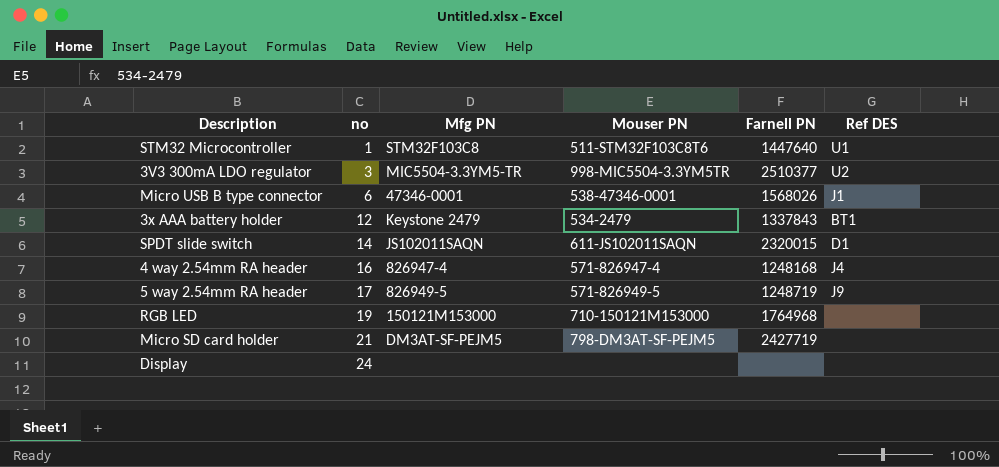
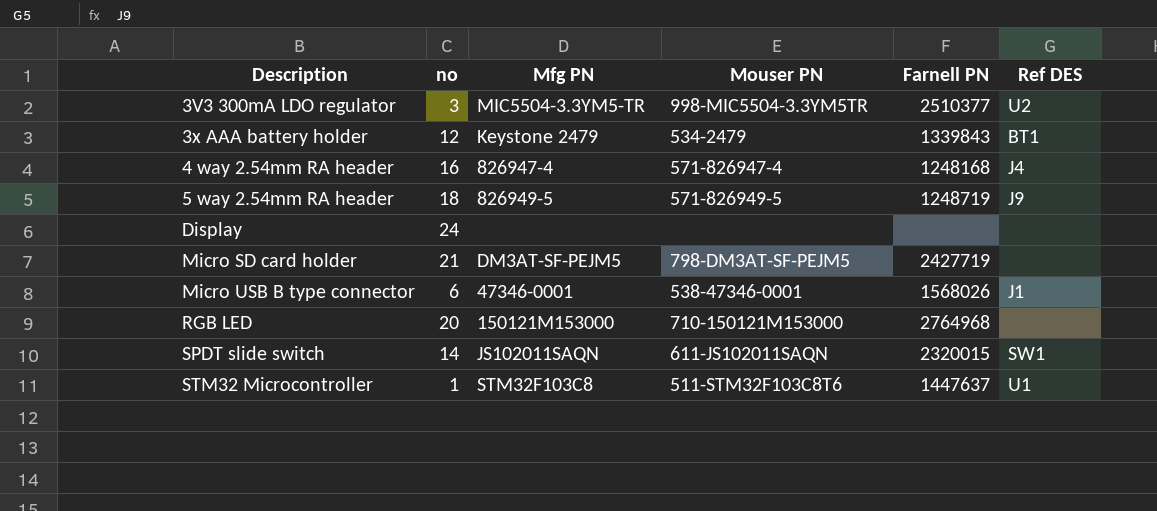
row order: no ascending -> Description ascending
3x AAA battery holder | Farnell PN: 1337843 -> 1339843
5 way 2.54mm RA header | no: 17 -> 18
RGB LED | no: 19 -> 20
RGB LED | Farnell PN: 1764968 -> 2764968
SPDT slide switch | Ref DES: D1 -> SW1
STM32 Microcontroller | Farnell PN: 1447640 -> 1447637

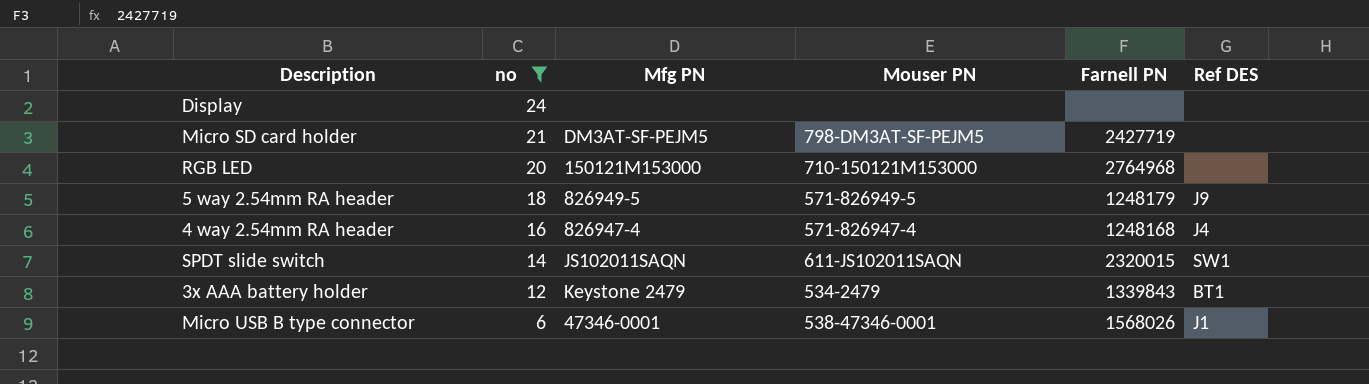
filter: none -> no >= 6
row order: Description ascending -> no descending
5 way 2.54mm RA header | Farnell PN: 1248719 -> 1248179

